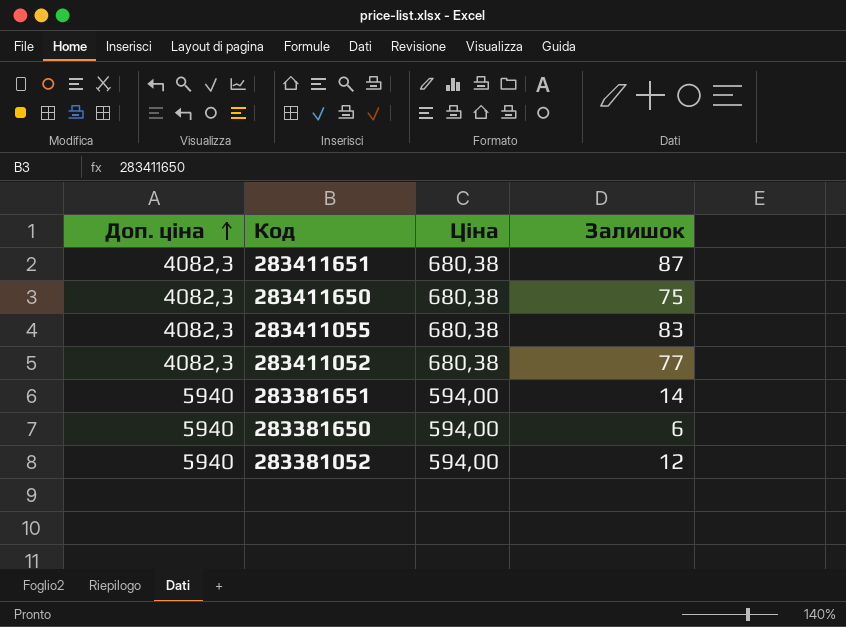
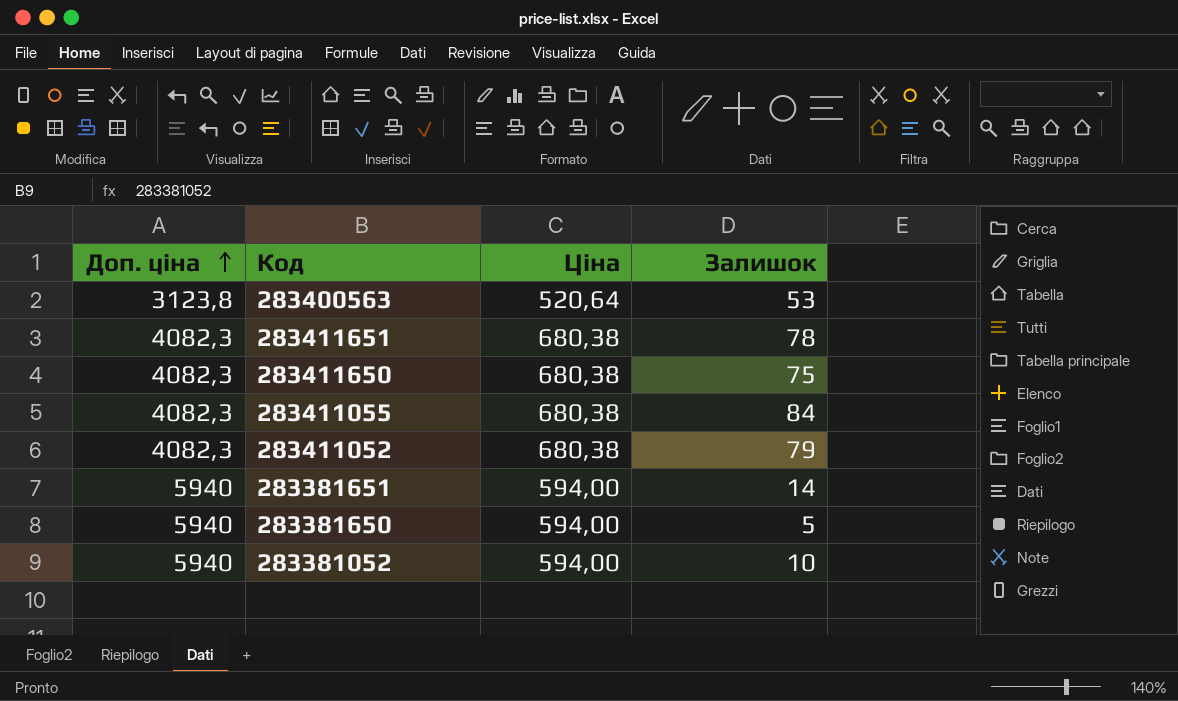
row 283400563: none -> 3123,8 | 520,64 | 53
283411651 | Залишок: 87 -> 78
283411055 | Залишок: 83 -> 84
283411052 | Залишок: 77 -> 79
283381650 | Залишок: 6 -> 5
283381052 | Залишок: 12 -> 10

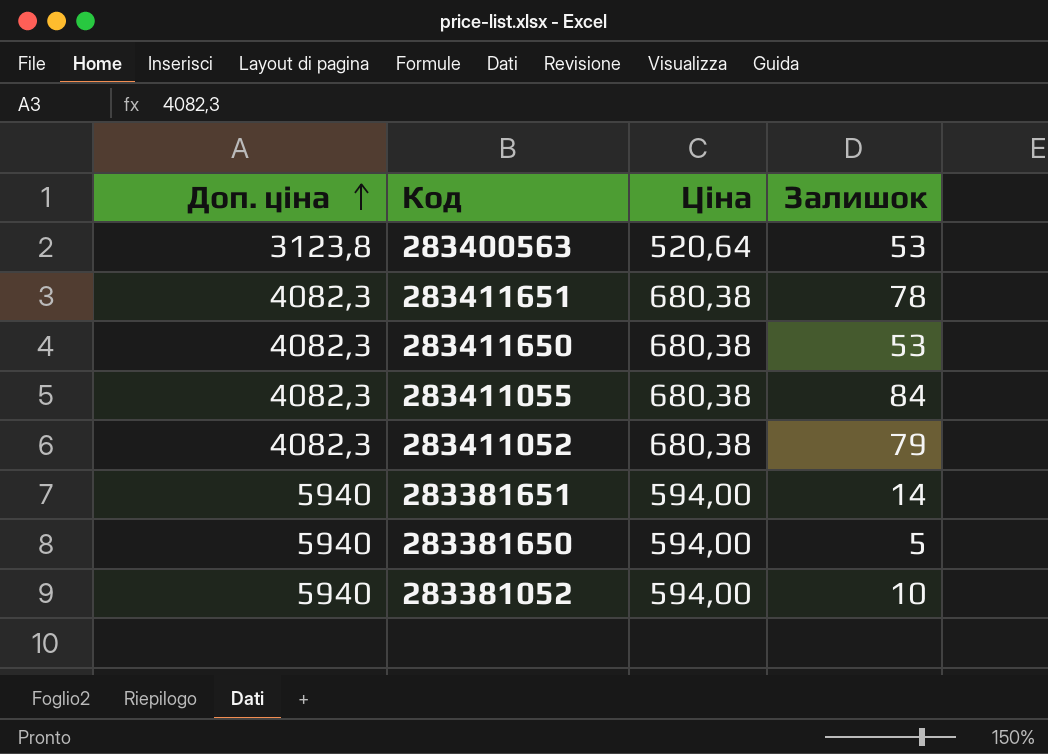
283411650 | Залишок: 75 -> 53

